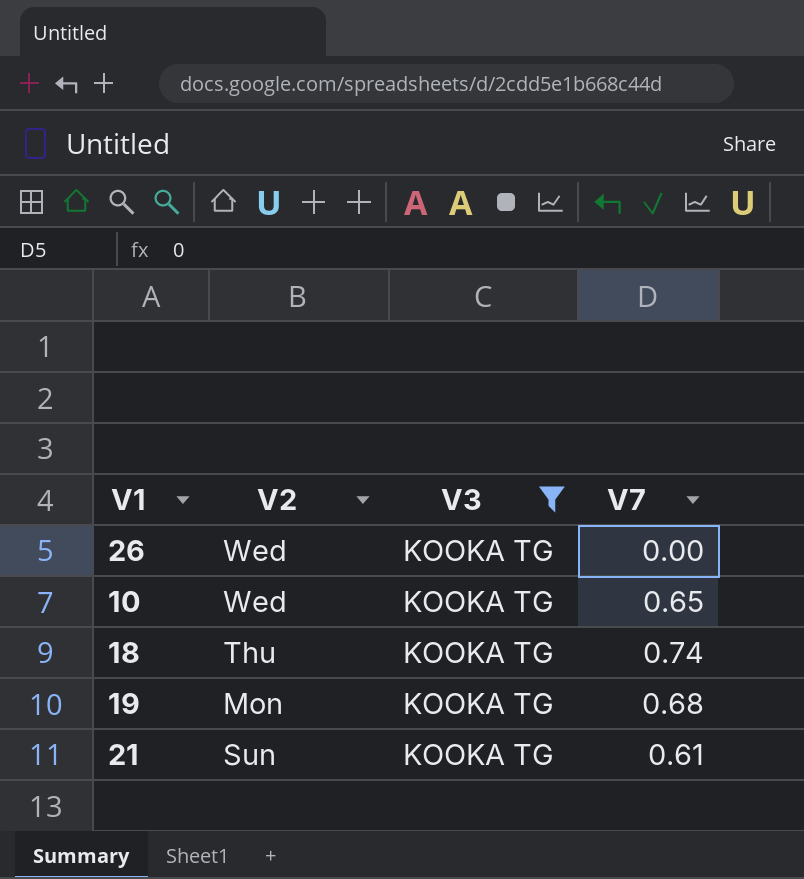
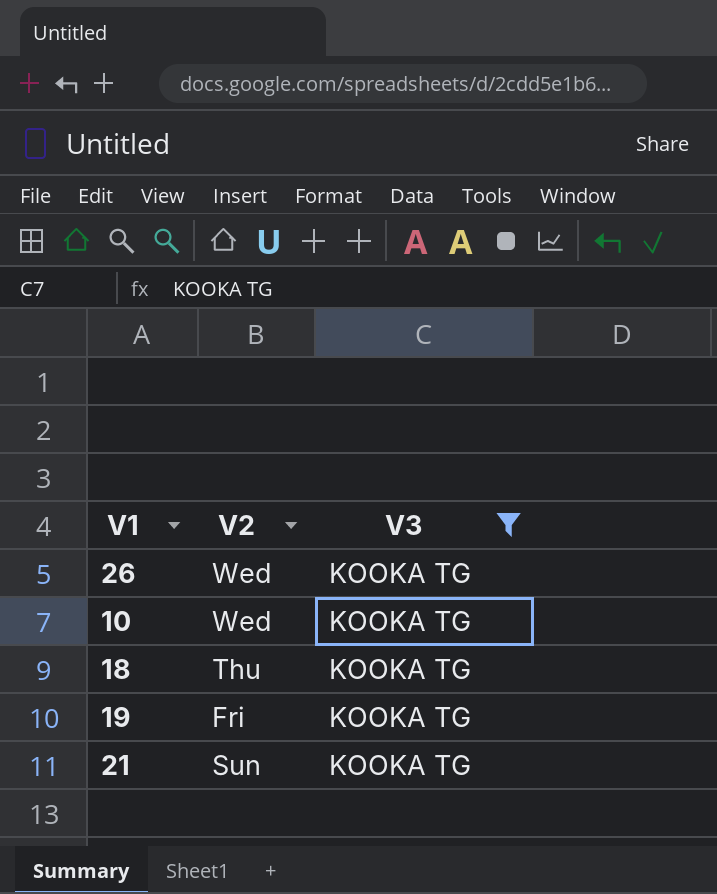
column V7 | position: 4 -> none
19 | V2: Mon -> Fri

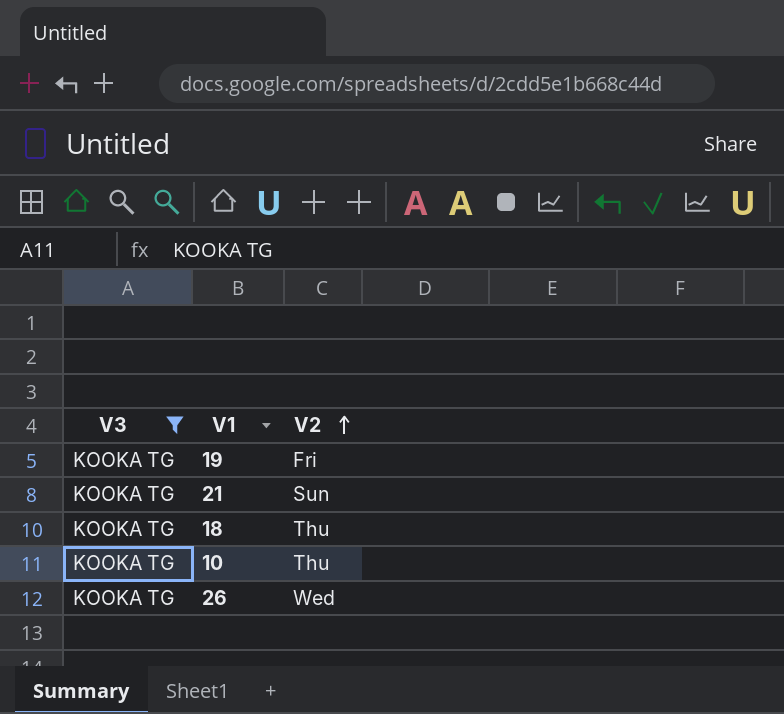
row order: none -> V2 ascending
column V3 | position: 3 -> 1
10 | V2: Wed -> Thu

